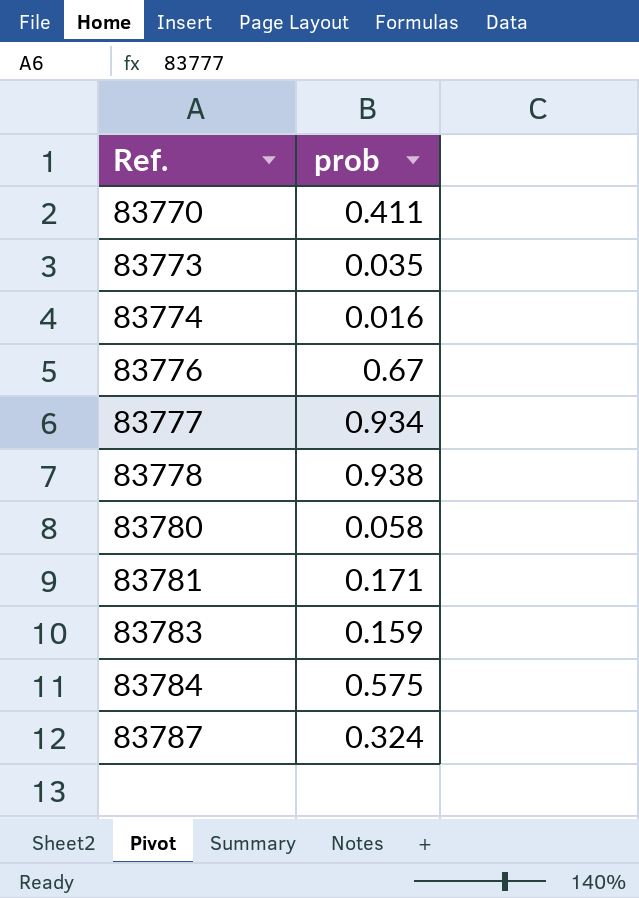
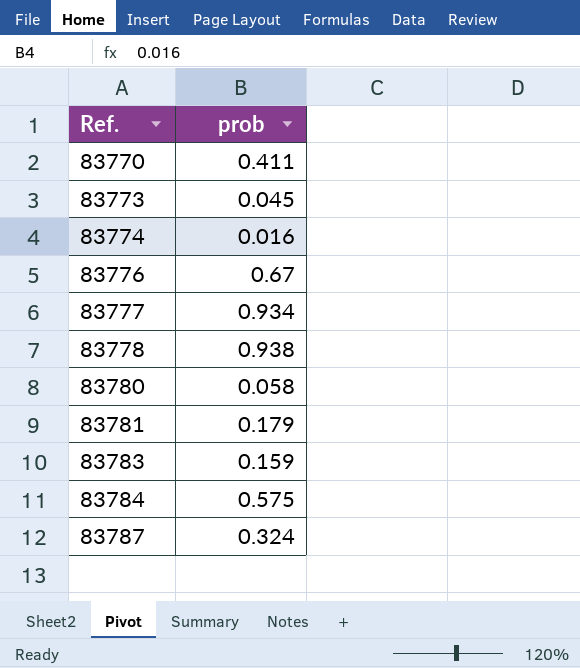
83773 | prob: 0.035 -> 0.045
83781 | prob: 0.171 -> 0.179

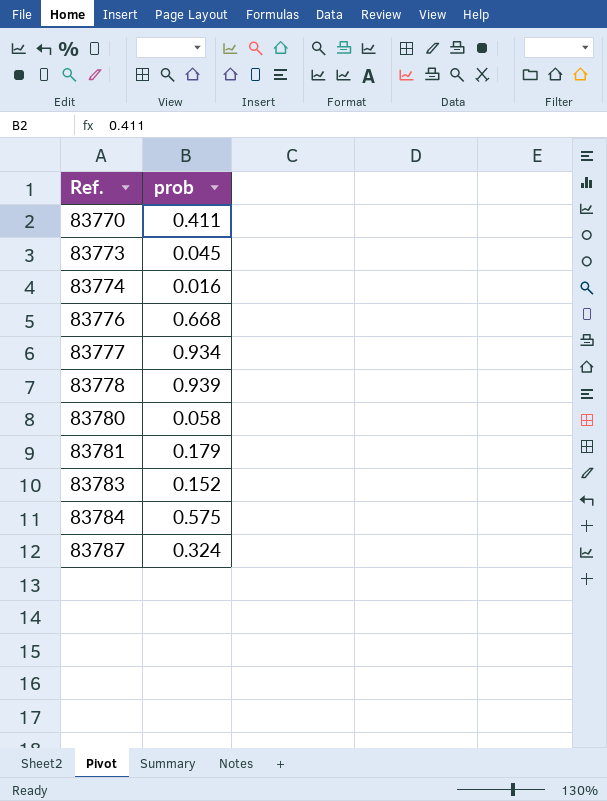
83776 | prob: 0.67 -> 0.668
83778 | prob: 0.938 -> 0.939
83783 | prob: 0.159 -> 0.152

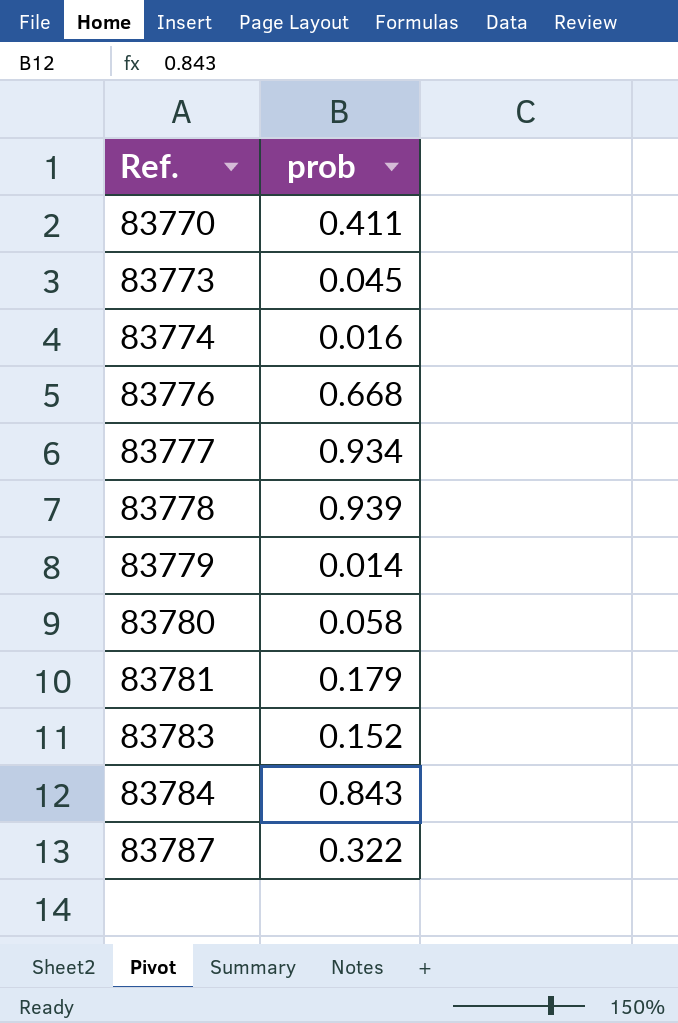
row 83779: none -> 0.014
83784 | prob: 0.575 -> 0.843
83787 | prob: 0.324 -> 0.322

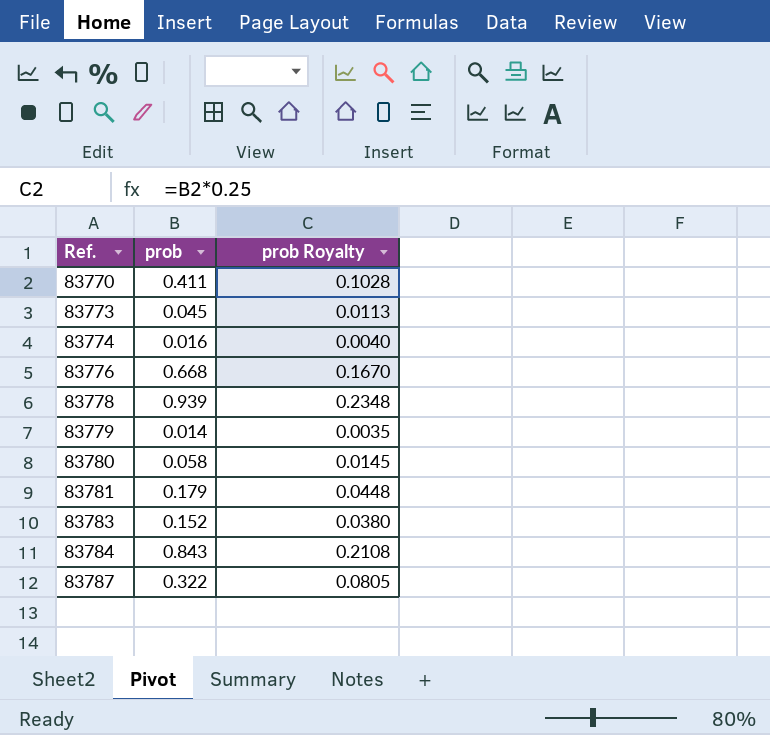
column prob Royalty | formula: none -> [prob] * 0.25
row 83777: 0.934 -> none

